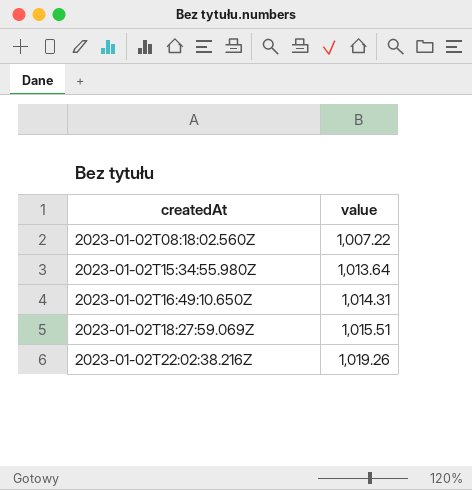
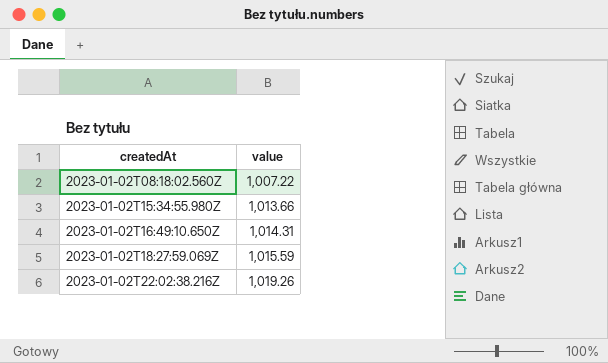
2023-01-02T15:34:55.980Z | value: 1,013.64 -> 1,013.66
2023-01-02T18:27:59.069Z | value: 1,015.51 -> 1,015.59

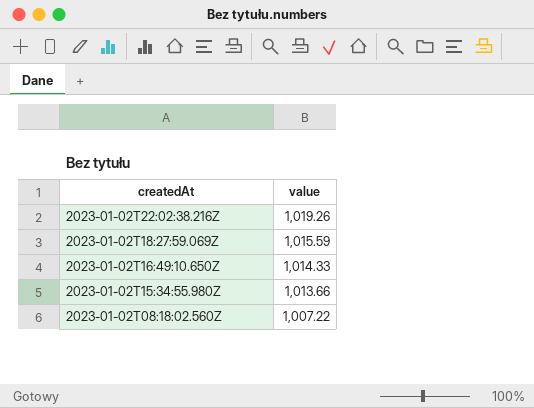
row order: createdAt ascending -> createdAt descending
2023-01-02T16:49:10.650Z | value: 1,014.31 -> 1,014.33

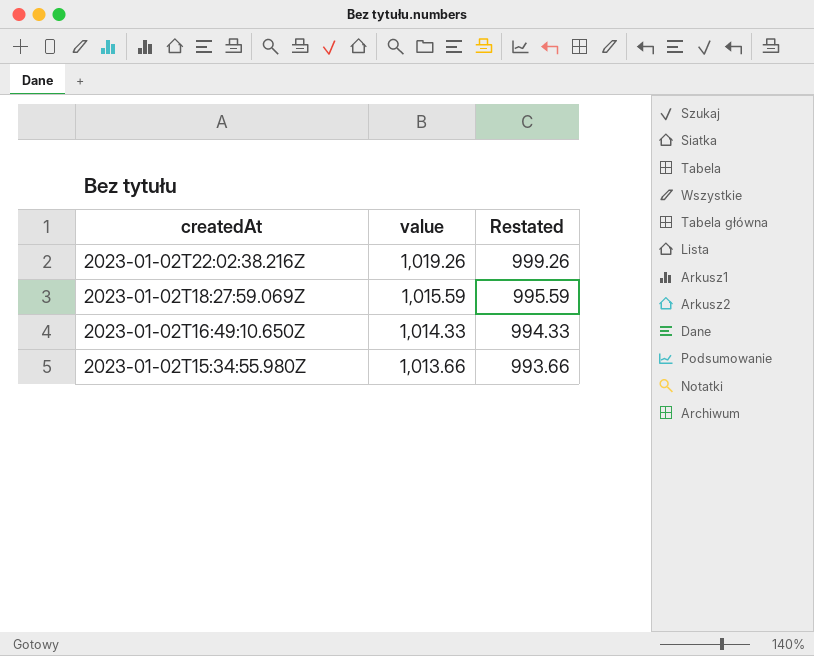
column Restated | formula: none -> [value] - 20
row 2023-01-02T08:18:02.560Z: 1,007.22 -> none

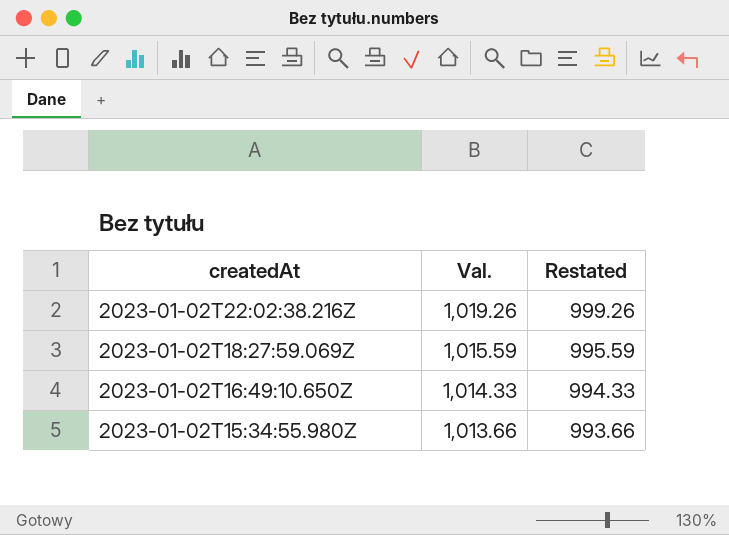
column name: value -> Val.

